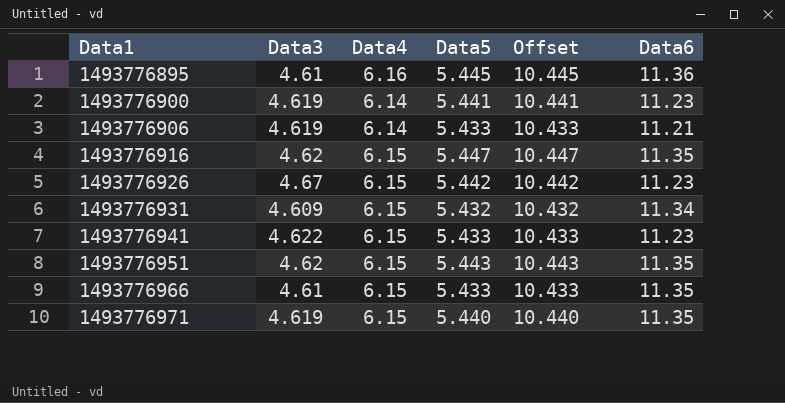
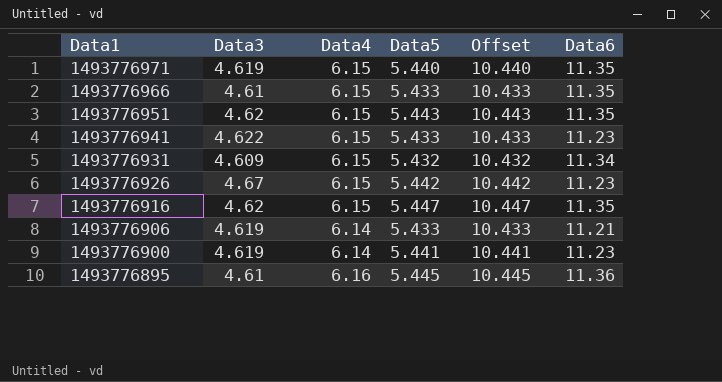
row order: Data1 ascending -> Data1 descending

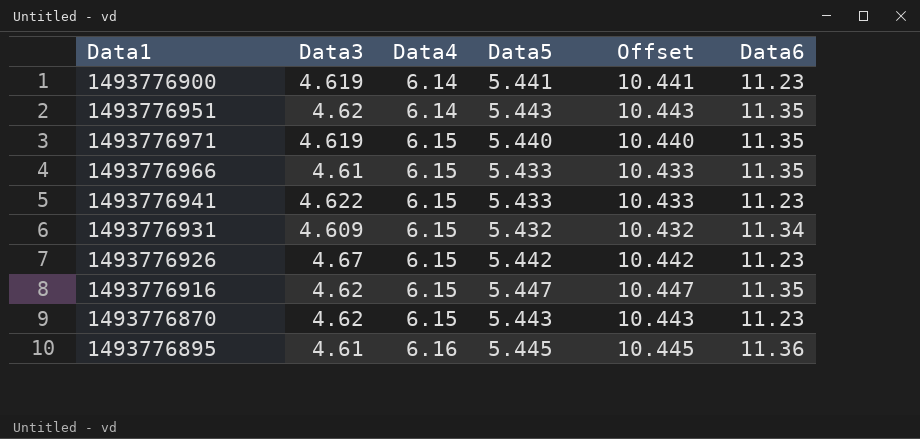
row order: Data1 descending -> Data4 ascending
row 1493776906: 4.619 | 6.14 | 5.433 | 10.433 | 11.21 -> none
1493776951 | Data4: 6.15 -> 6.14
row 1493776870: none -> 4.62 | 6.15 | 5.443 | 10.443 | 11.23

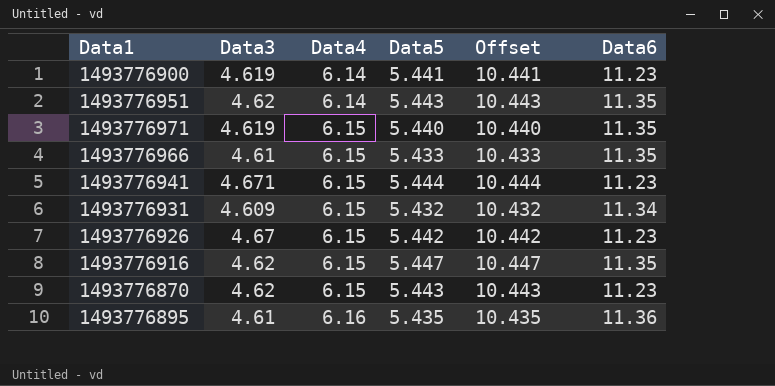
1493776941 | Data3: 4.622 -> 4.671
1493776941 | Data5: 5.433 -> 5.444
1493776941 | Offset: 10.433 -> 10.444
1493776895 | Data5: 5.445 -> 5.435
1493776895 | Offset: 10.445 -> 10.435

